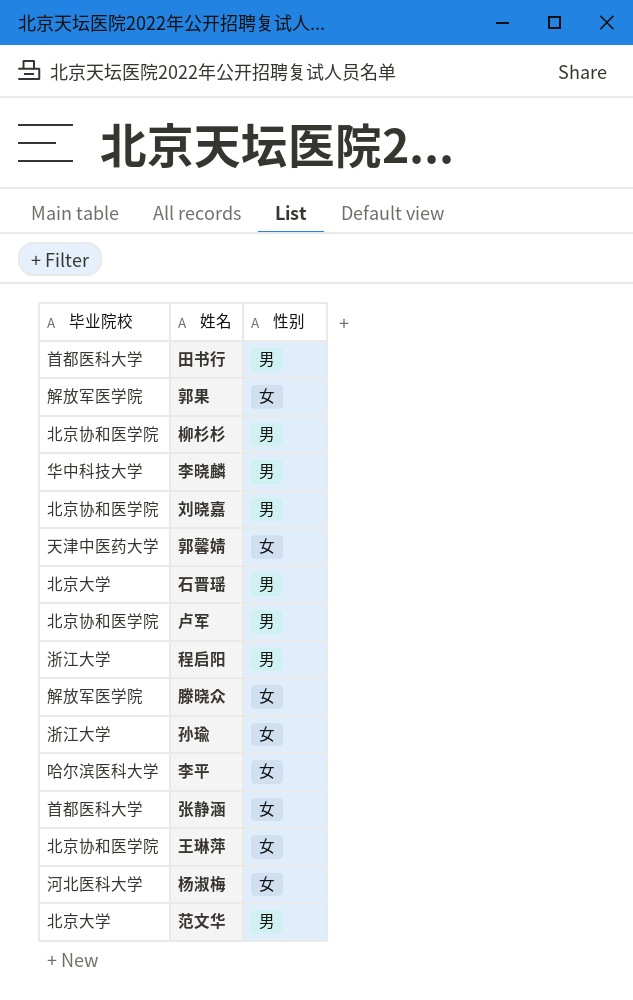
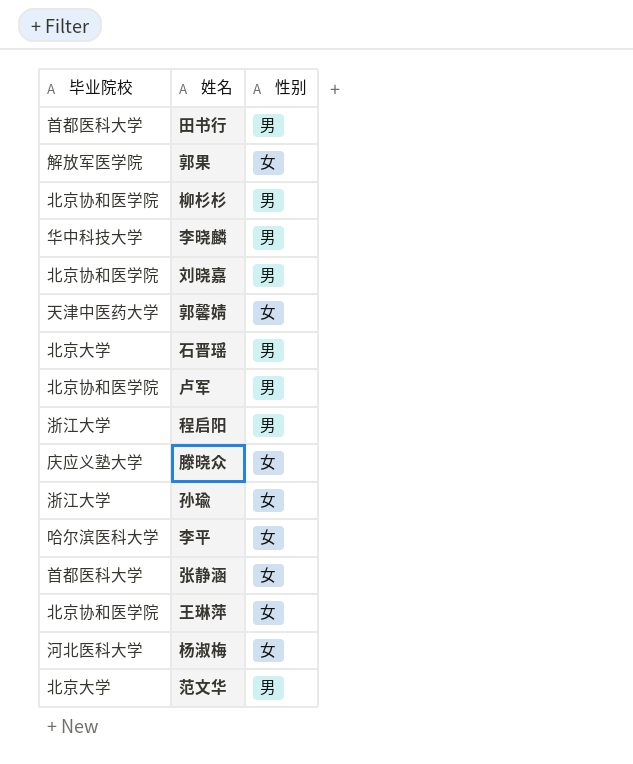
滕晓众 | 毕业院校: 解放军医学院 -> 庆应义塾大学

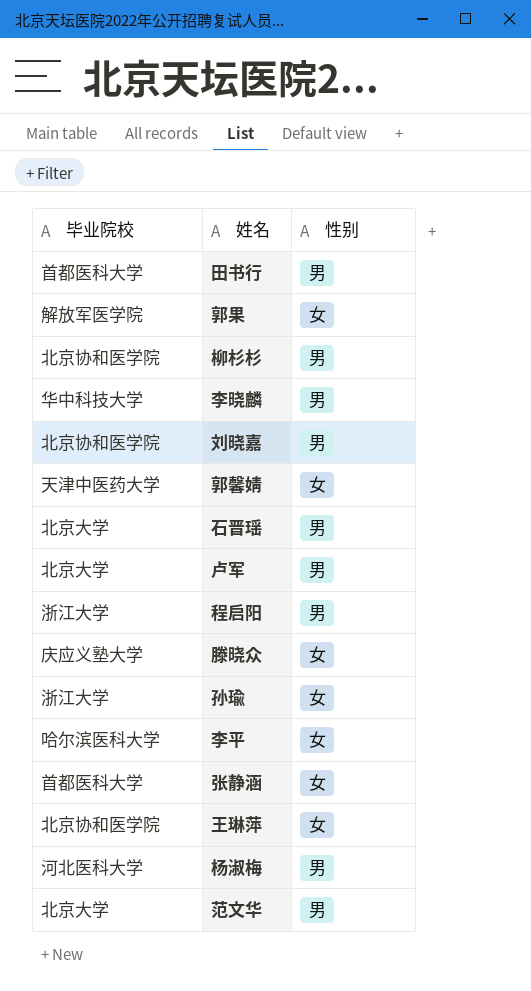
卢军 | 毕业院校: 北京协和医学院 -> 北京大学
杨淑梅 | 性别: 女 -> 男

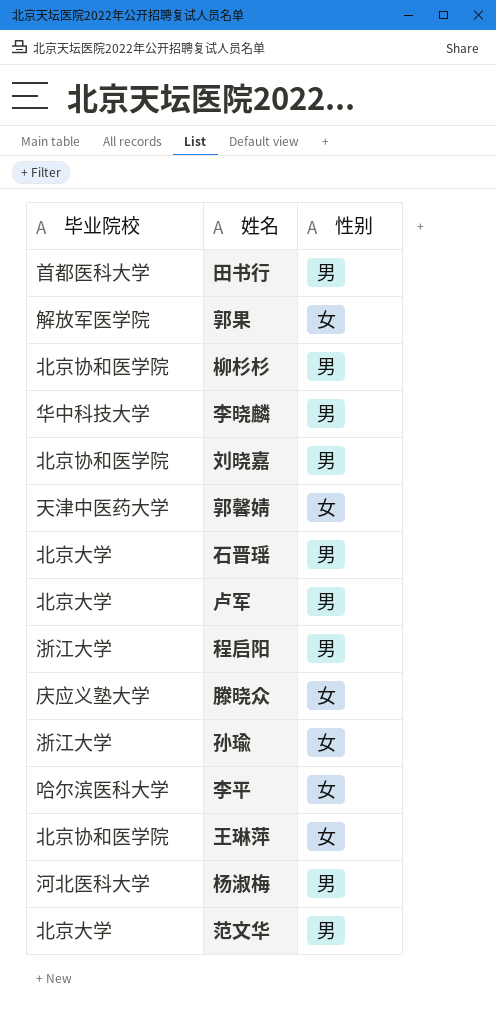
row 张静涵: 首都医科大学 | 女 -> none

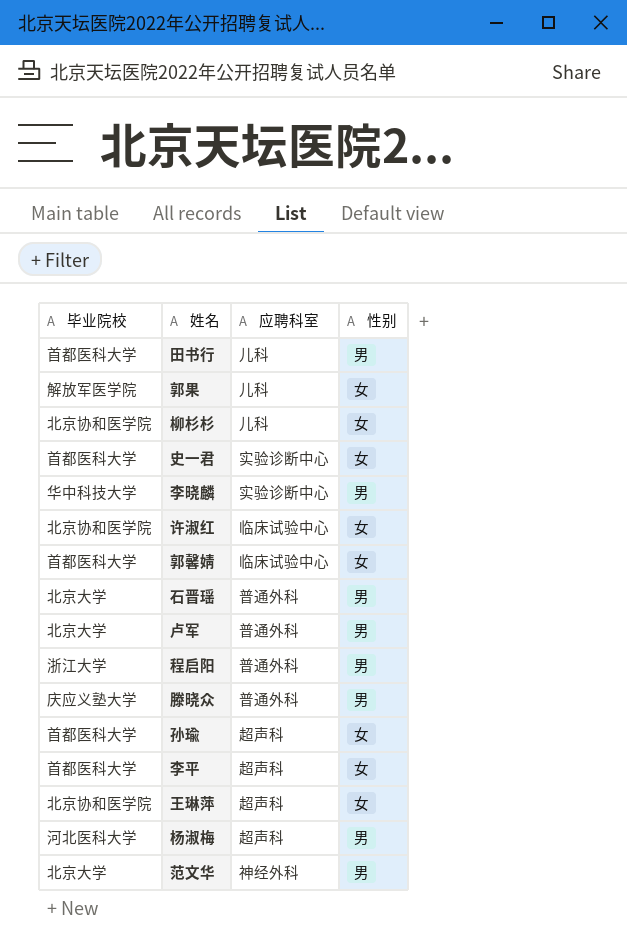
column 应聘科室 | position: none -> 3
row 刘晓嘉: 北京协和医学院 | 男 -> none
柳杉杉 | 性别: 男 -> 女
row 史一君: none -> 首都医科大学 | 实验诊断中心 | 女
row 许淑红: none -> 北京协和医学院 | 临床试验中心 | 女
郭馨婧 | 毕业院校: 天津中医药大学 -> 首都医科大学
滕晓众 | 性别: 女 -> 男
孙瑜 | 毕业院校: 浙江大学 -> 首都医科大学
李平 | 毕业院校: 哈尔滨医科大学 -> 首都医科大学

